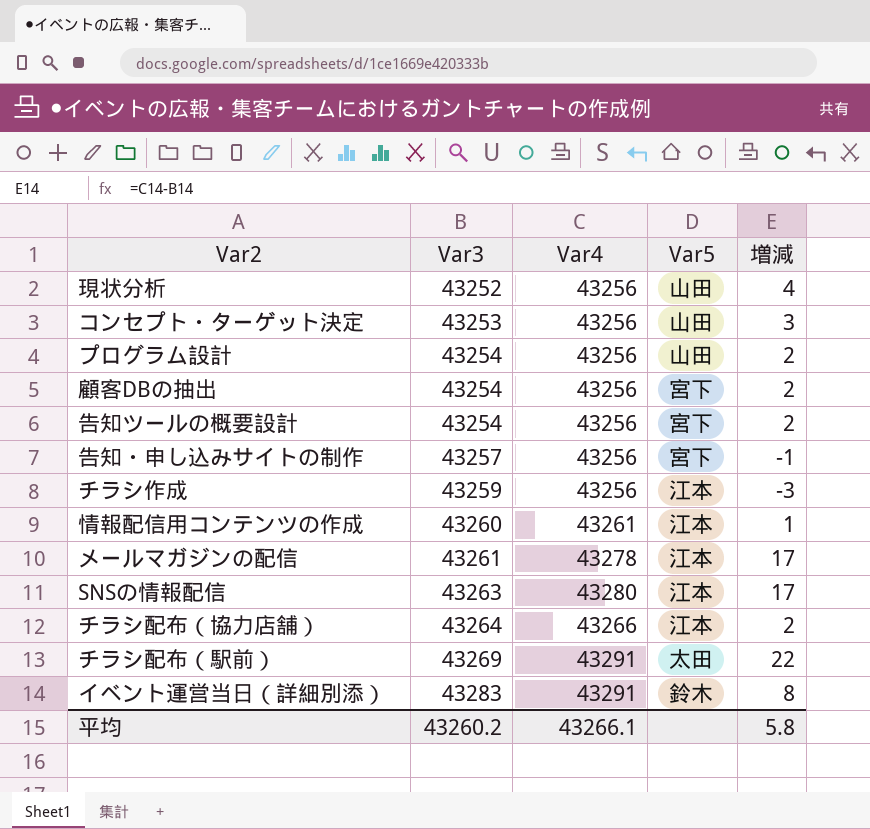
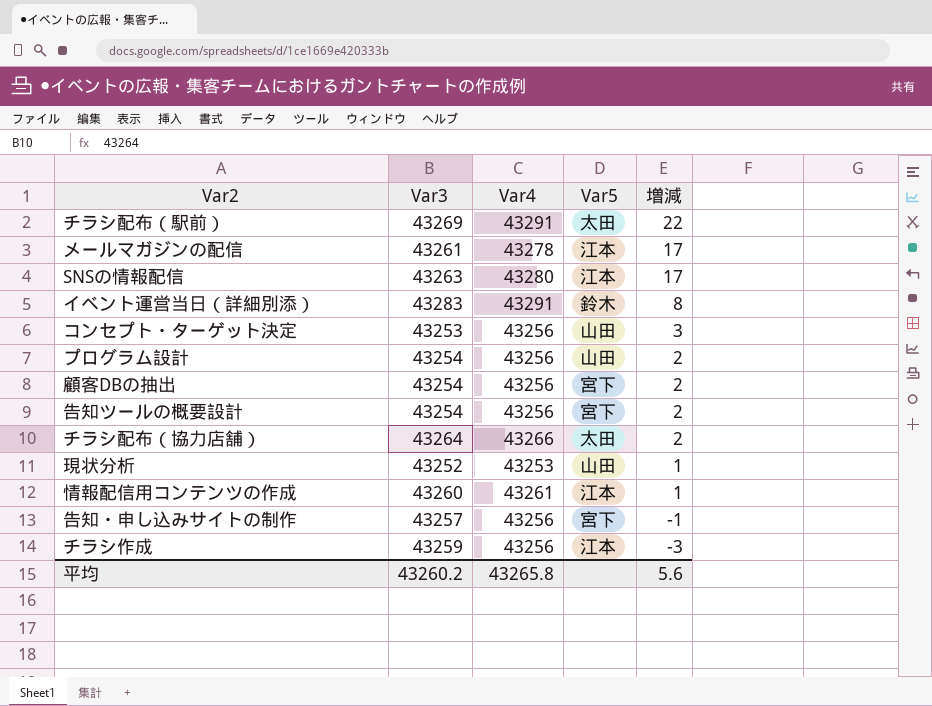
row order: Var3 ascending -> 増減 descending
チラシ配布（協力店舗） | Var5: 江本 -> 太田
現状分析 | Var4: 43256 -> 43253
現状分析 | 増減: 4 -> 1
平均 | Var4: 43266.1 -> 43265.8
平均 | 増減: 5.8 -> 5.6

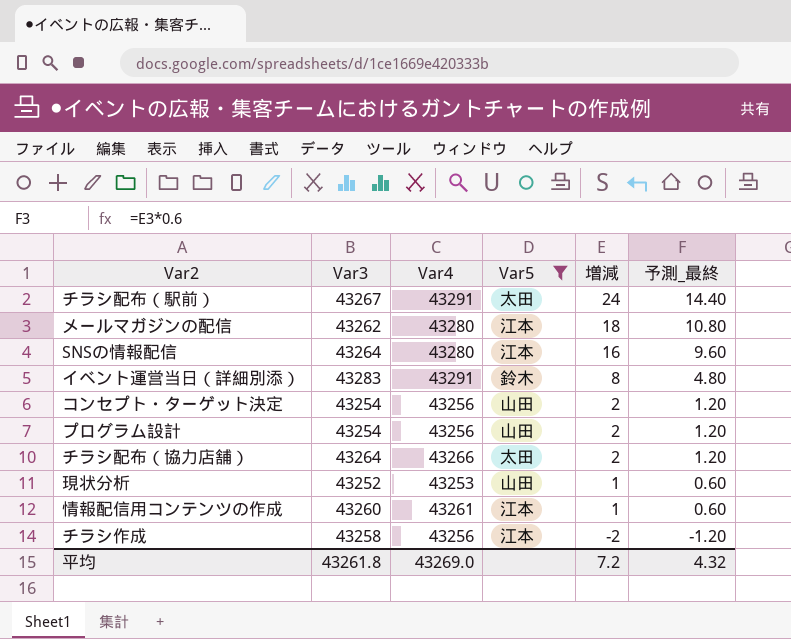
filter: none -> Var5 != 宮下
column 予測_最終 | formula: none -> [増減] * 0.6
チラシ配布（駅前） | Var3: 43269 -> 43267
チラシ配布（駅前） | 増減: 22 -> 24
メールマガジンの配信 | Var3: 43261 -> 43262
メールマガジンの配信 | Var4: 43278 -> 43280
メールマガジンの配信 | 増減: 17 -> 18
SNSの情報配信 | Var3: 43263 -> 43264
SNSの情報配信 | 増減: 17 -> 16
コンセプト・ターゲット決定 | Var3: 43253 -> 43254
コンセプト・ターゲット決定 | 増減: 3 -> 2
チラシ作成 | Var3: 43259 -> 43258
チラシ作成 | 増減: -3 -> -2
平均 | Var3: 43260.2 -> 43261.8
平均 | Var4: 43265.8 -> 43269.0
平均 | 増減: 5.6 -> 7.2

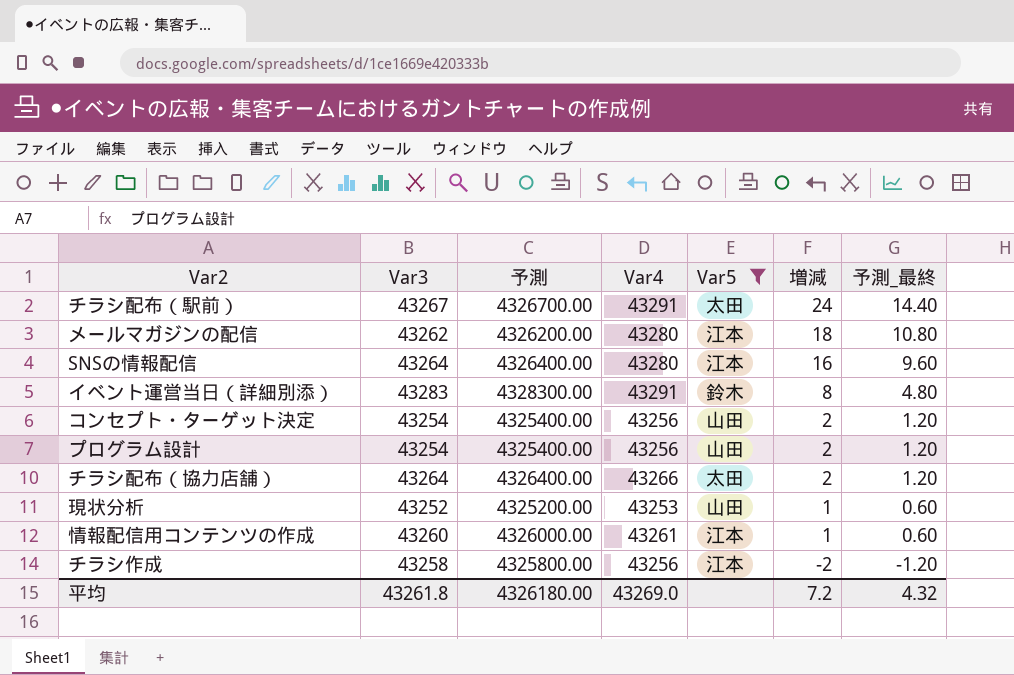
column 予測 | formula: none -> [Var3] * 100

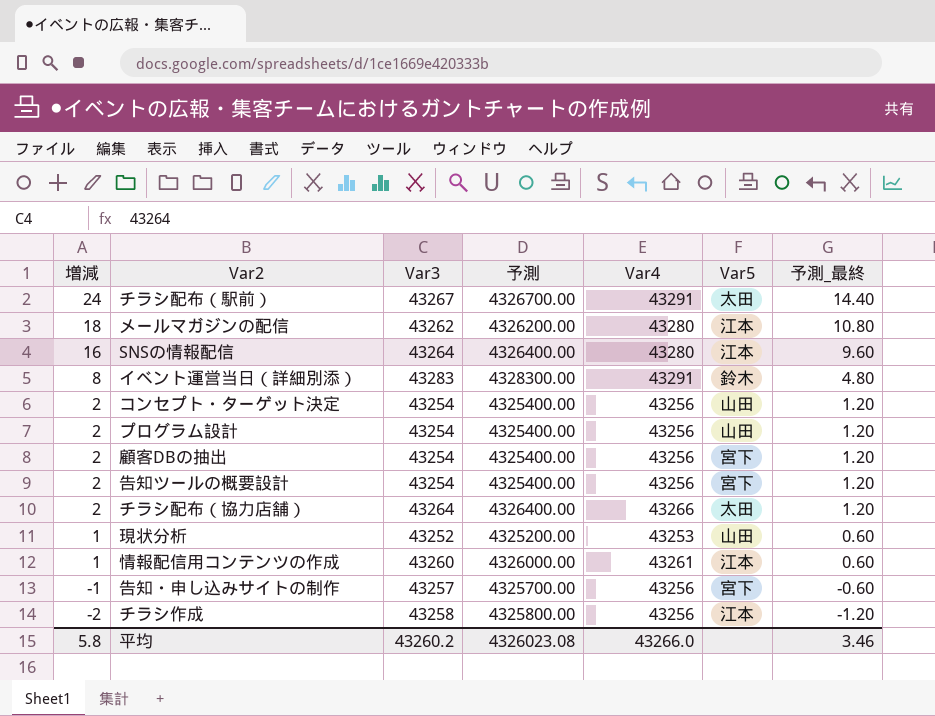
filter: Var5 != 宮下 -> none
column 増減 | position: 6 -> 1
平均 | 増減: 7.2 -> 5.8
平均 | Var3: 43261.8 -> 43260.2
平均 | 予測: 4326180.00 -> 4326023.08
平均 | Var4: 43269.0 -> 43266.0
平均 | 予測_最終: 4.32 -> 3.46

